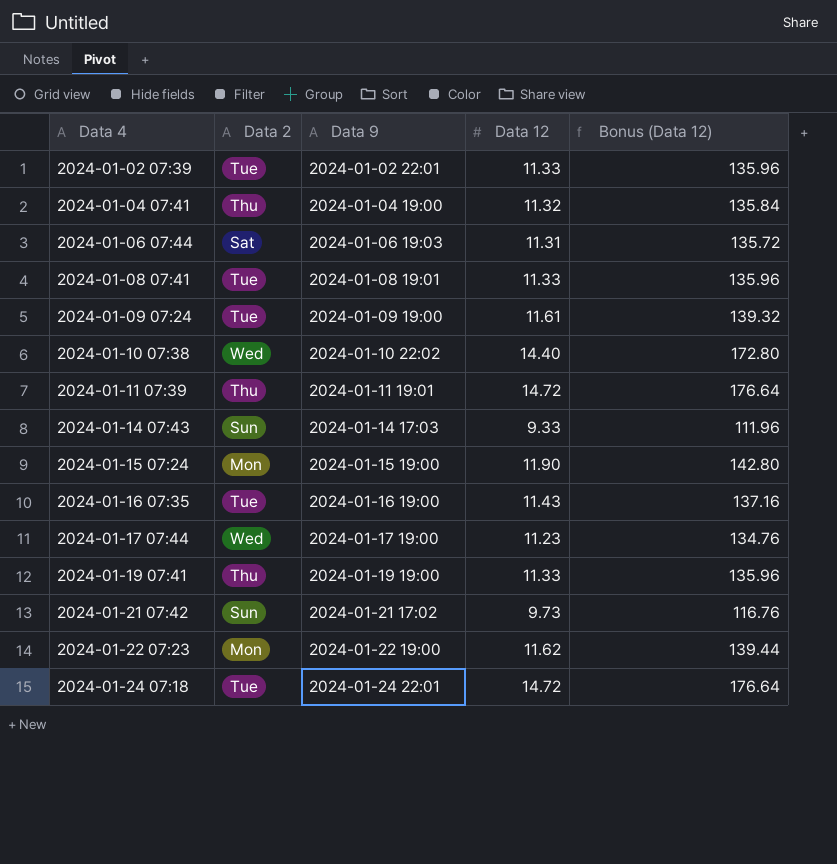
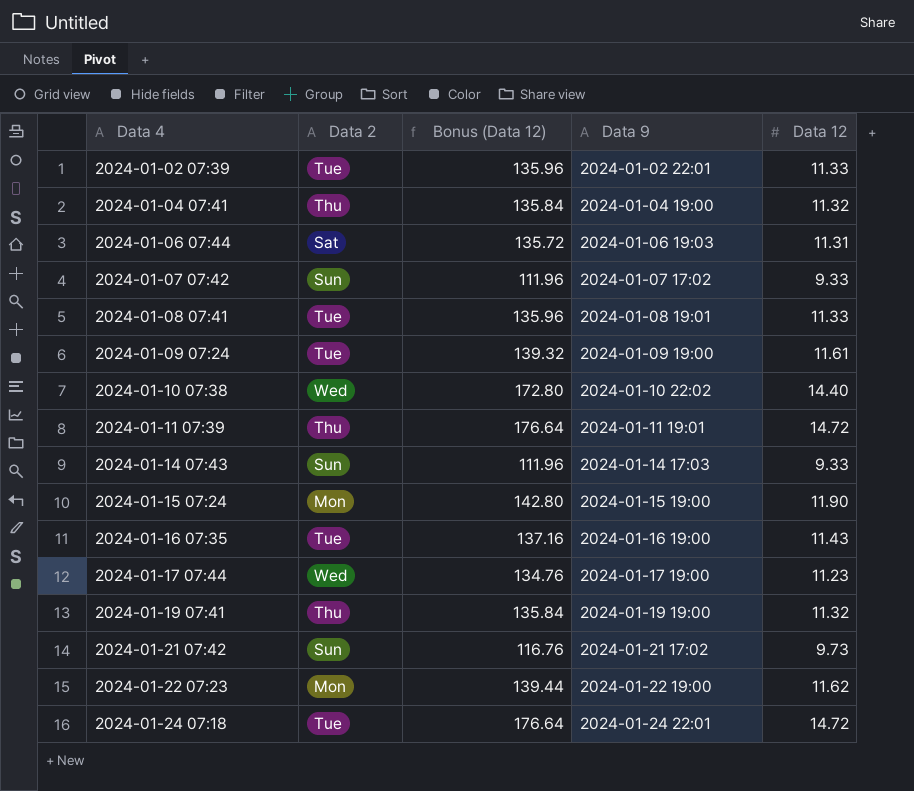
column Bonus (Data 12) | position: 5 -> 3
row 2024-01-07 07:42: none -> Sun | 111.96 | 2024-01-07 17:02 | 9.33
2024-01-19 07:41 | Bonus (Data 12): 135.96 -> 135.84
2024-01-19 07:41 | Data 12: 11.33 -> 11.32

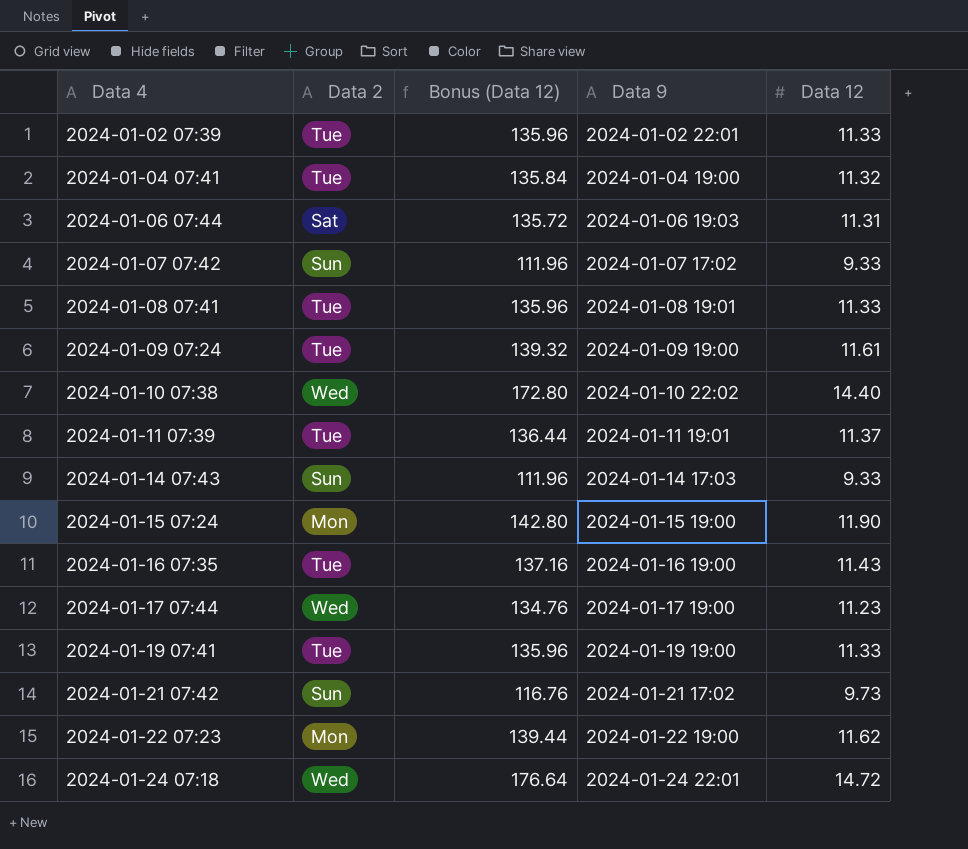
2024-01-04 07:41 | Data 2: Thu -> Tue
2024-01-11 07:39 | Data 2: Thu -> Tue
2024-01-11 07:39 | Bonus (Data 12): 176.64 -> 136.44
2024-01-11 07:39 | Data 12: 14.72 -> 11.37
2024-01-19 07:41 | Data 2: Thu -> Tue
2024-01-19 07:41 | Bonus (Data 12): 135.84 -> 135.96
2024-01-19 07:41 | Data 12: 11.32 -> 11.33
2024-01-24 07:18 | Data 2: Tue -> Wed

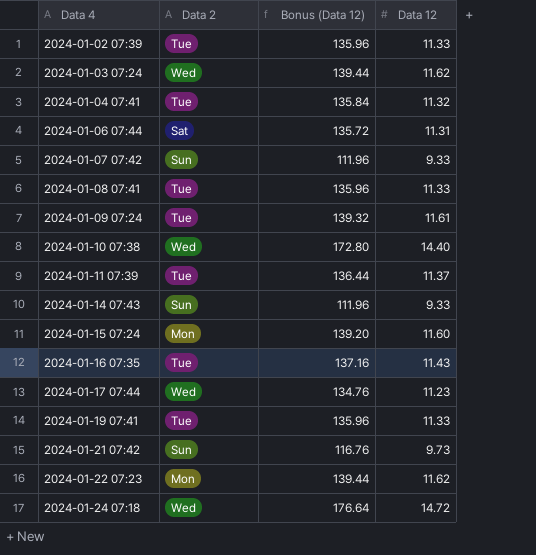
column Data 9 | position: 4 -> none
row 2024-01-03 07:24: none -> Wed | 139.44 | 11.62
2024-01-15 07:24 | Bonus (Data 12): 142.80 -> 139.20
2024-01-15 07:24 | Data 12: 11.90 -> 11.60

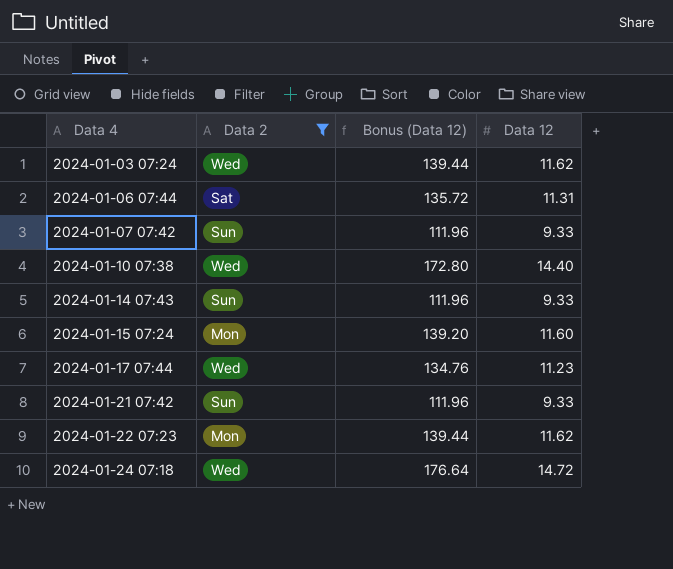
filter: none -> Data 2 != Tue
2024-01-21 07:42 | Bonus (Data 12): 116.76 -> 111.96
2024-01-21 07:42 | Data 12: 9.73 -> 9.33

